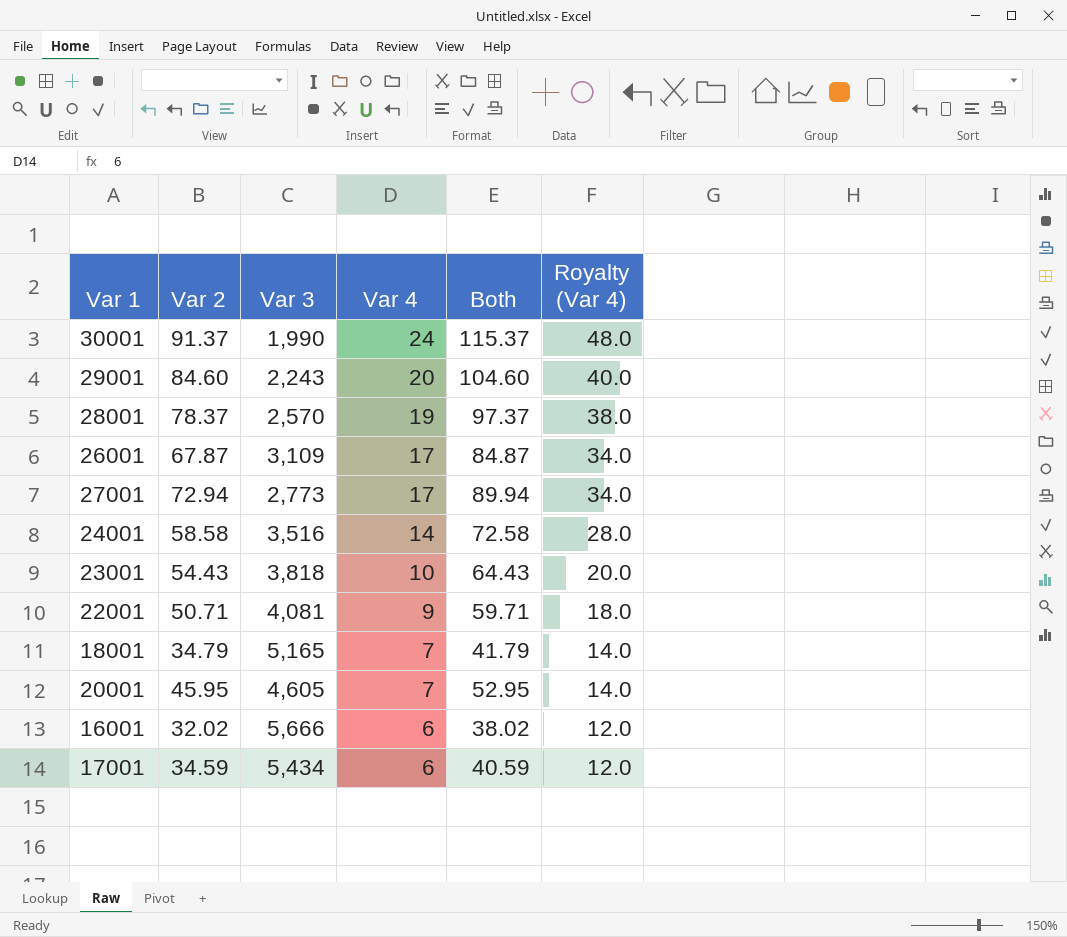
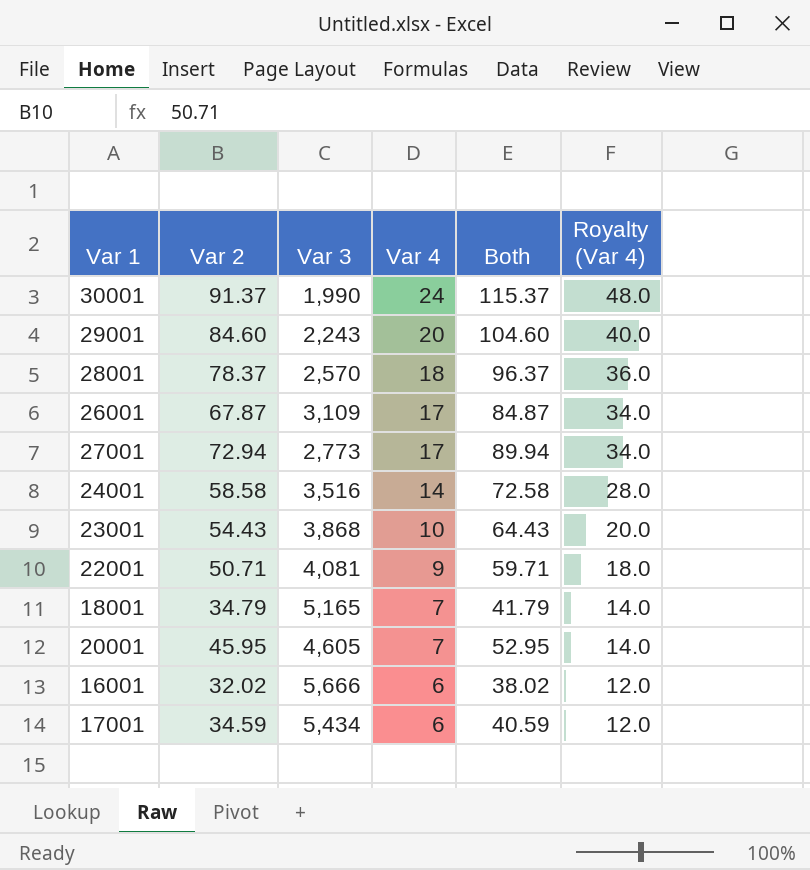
28001 | Var 4: 19 -> 18
28001 | Both: 97.37 -> 96.37
28001 | Royalty (Var 4): 38.0 -> 36.0
23001 | Var 3: 3,818 -> 3,868

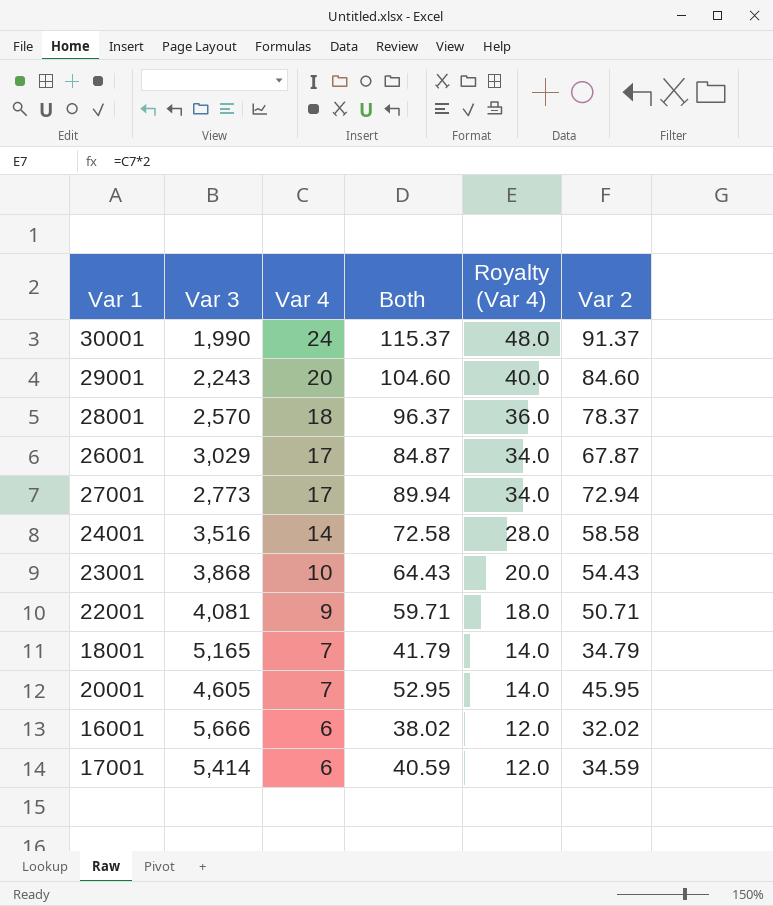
column Var 2 | position: 2 -> 6
26001 | Var 3: 3,109 -> 3,029
17001 | Var 3: 5,434 -> 5,414

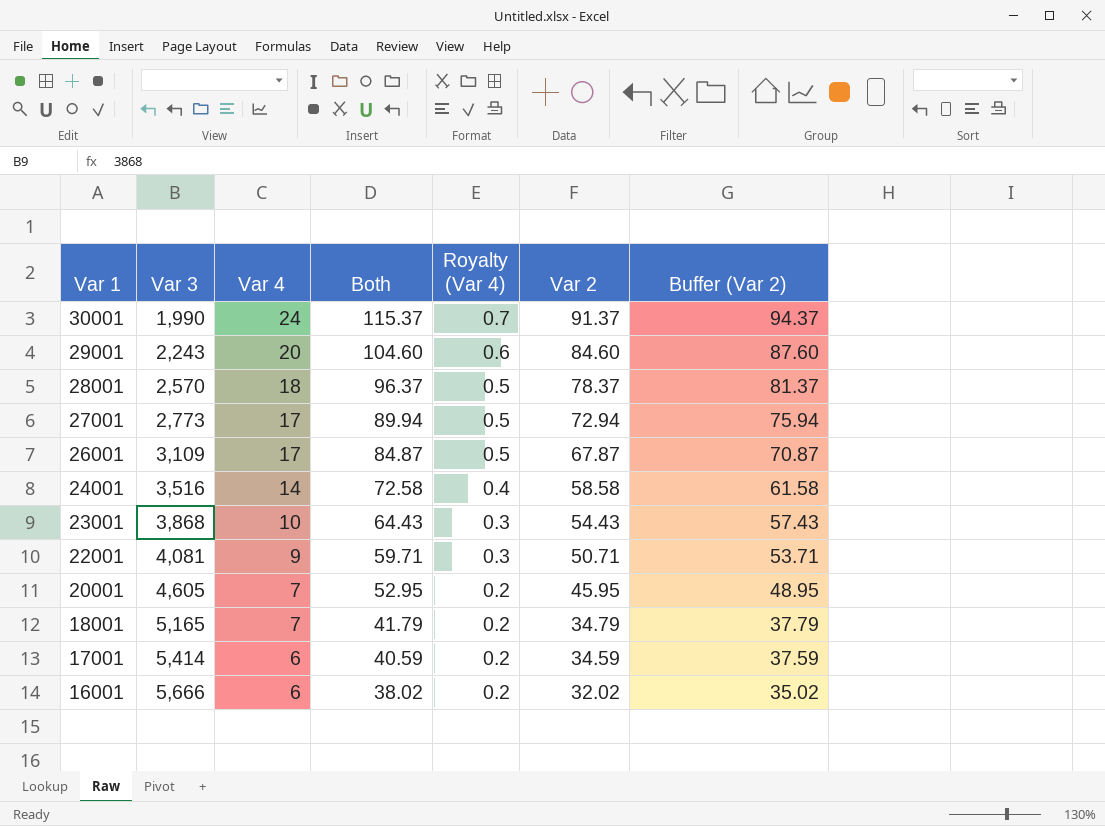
row order: Var 4 descending -> Var 1 descending
column Royalty (Var 4) | formula: [Var 4] * 2 -> [Var 4] * 0.03
column Buffer (Var 2) | formula: none -> [Var 2] + 3
26001 | Var 3: 3,029 -> 3,109

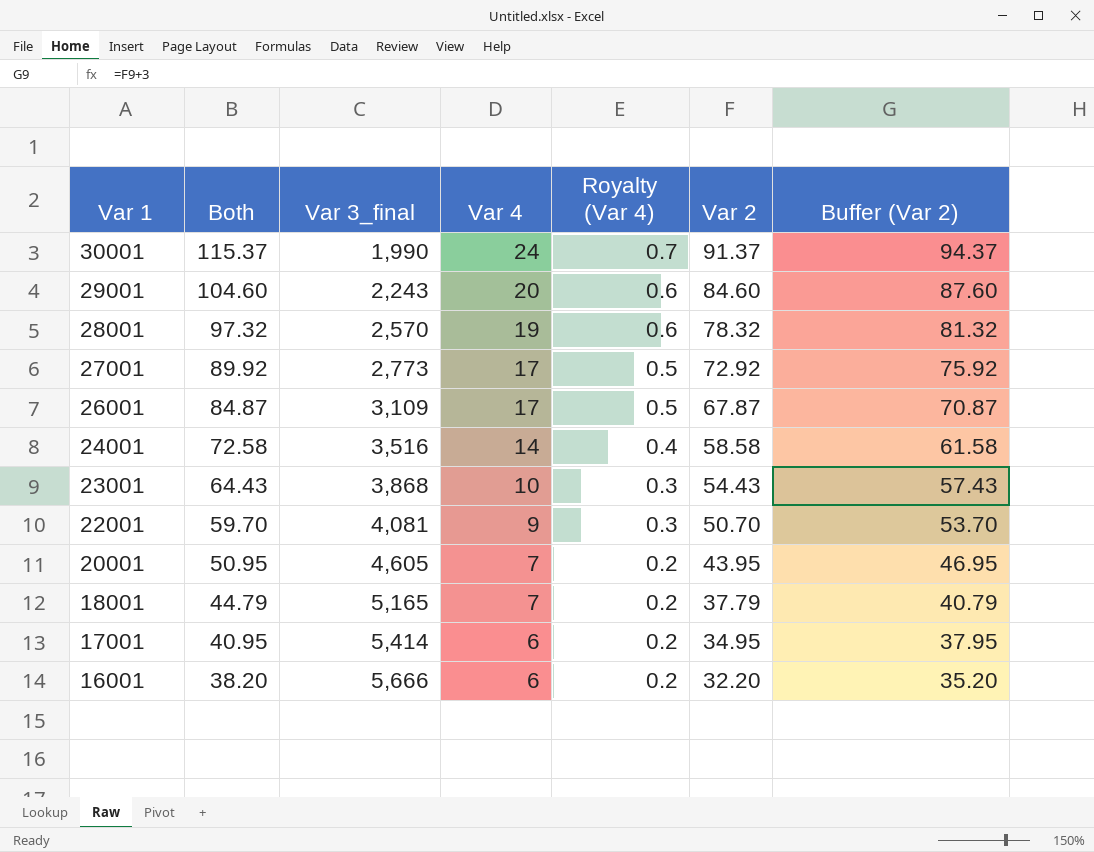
column Both | position: 4 -> 2
column name: Var 3 -> Var 3_final
28001 | Both: 96.37 -> 97.32
28001 | Var 4: 18 -> 19
28001 | Royalty (Var 4): 0.5 -> 0.6
28001 | Var 2: 78.37 -> 78.32
28001 | Buffer (Var 2): 81.37 -> 81.32
27001 | Both: 89.94 -> 89.92
27001 | Var 2: 72.94 -> 72.92
27001 | Buffer (Var 2): 75.94 -> 75.92
22001 | Both: 59.71 -> 59.70
22001 | Var 2: 50.71 -> 50.70
22001 | Buffer (Var 2): 53.71 -> 53.70
20001 | Both: 52.95 -> 50.95
20001 | Var 2: 45.95 -> 43.95
20001 | Buffer (Var 2): 48.95 -> 46.95
18001 | Both: 41.79 -> 44.79
18001 | Var 2: 34.79 -> 37.79
18001 | Buffer (Var 2): 37.79 -> 40.79
17001 | Both: 40.59 -> 40.95
17001 | Var 2: 34.59 -> 34.95
17001 | Buffer (Var 2): 37.59 -> 37.95
16001 | Both: 38.02 -> 38.20
16001 | Var 2: 32.02 -> 32.20
16001 | Buffer (Var 2): 35.02 -> 35.20

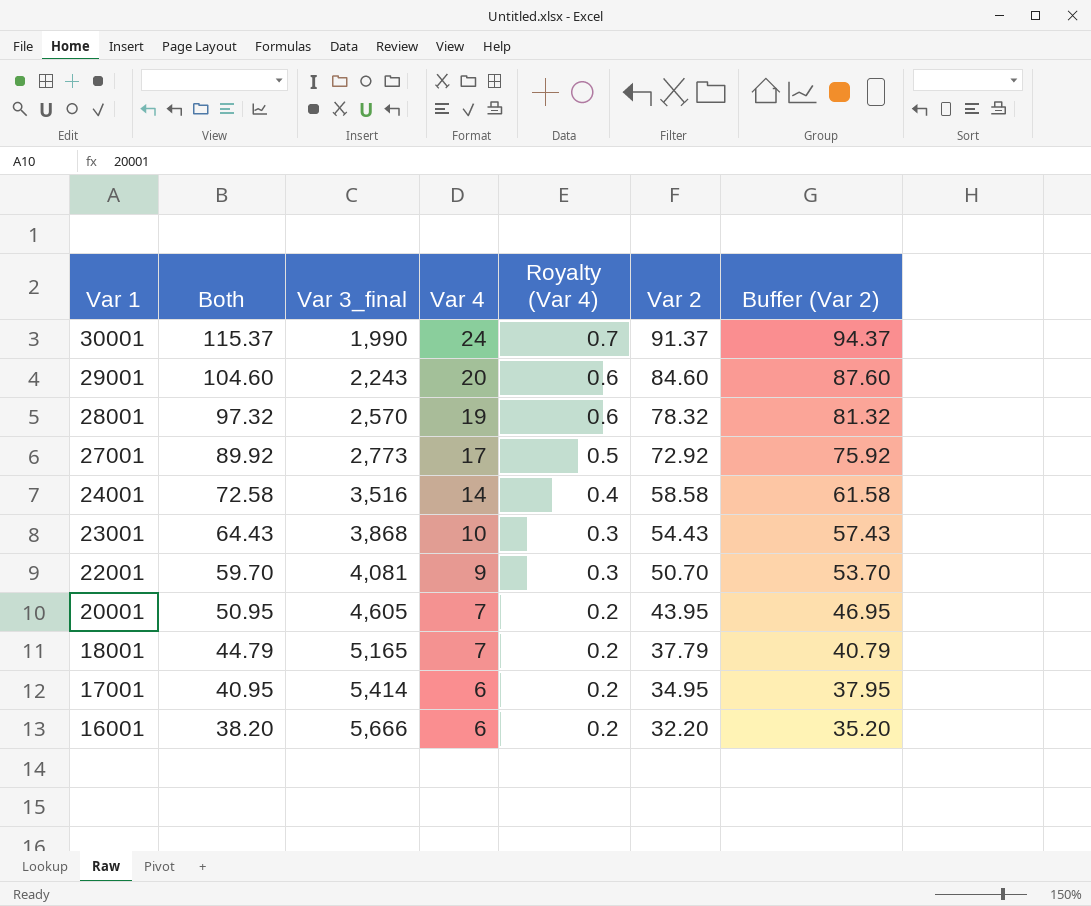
row 26001: 84.87 | 3,109 | 17 | 0.5 | 67.87 | 70.87 -> none

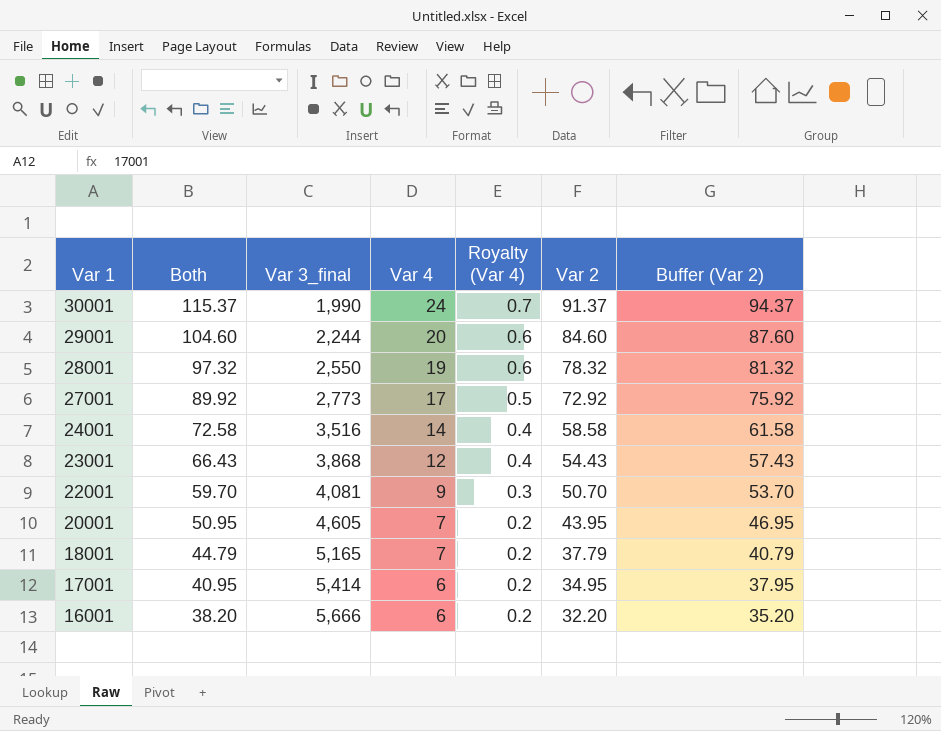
29001 | Var 3_final: 2,243 -> 2,244
28001 | Var 3_final: 2,570 -> 2,550
23001 | Both: 64.43 -> 66.43
23001 | Var 4: 10 -> 12
23001 | Royalty (Var 4): 0.3 -> 0.4

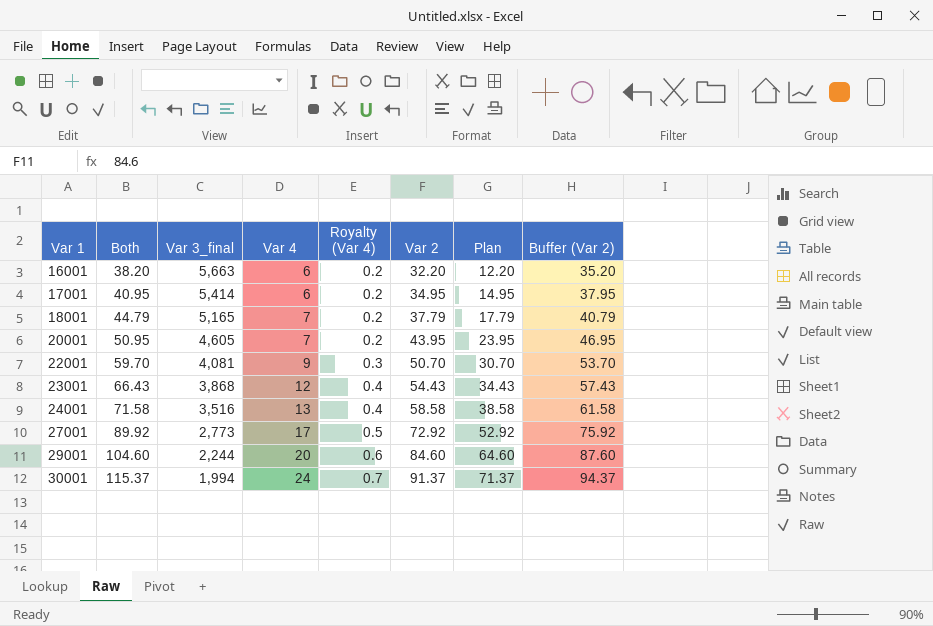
row order: Var 1 descending -> Var 1 ascending
column Plan | formula: none -> [Var 2] - 20
row 28001: 97.32 | 2,550 | 19 | 0.6 | 78.32 | 81.32 -> none
16001 | Var 3_final: 5,666 -> 5,663
24001 | Both: 72.58 -> 71.58
24001 | Var 4: 14 -> 13
30001 | Var 3_final: 1,990 -> 1,994

